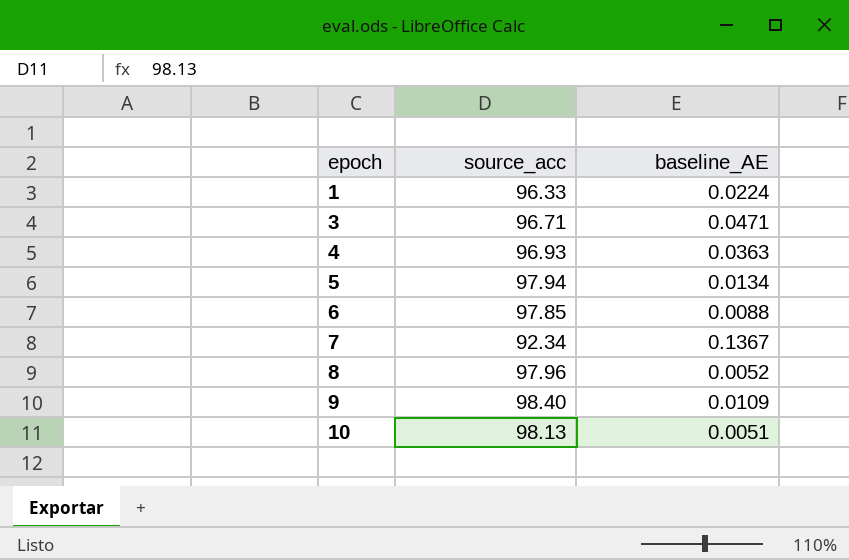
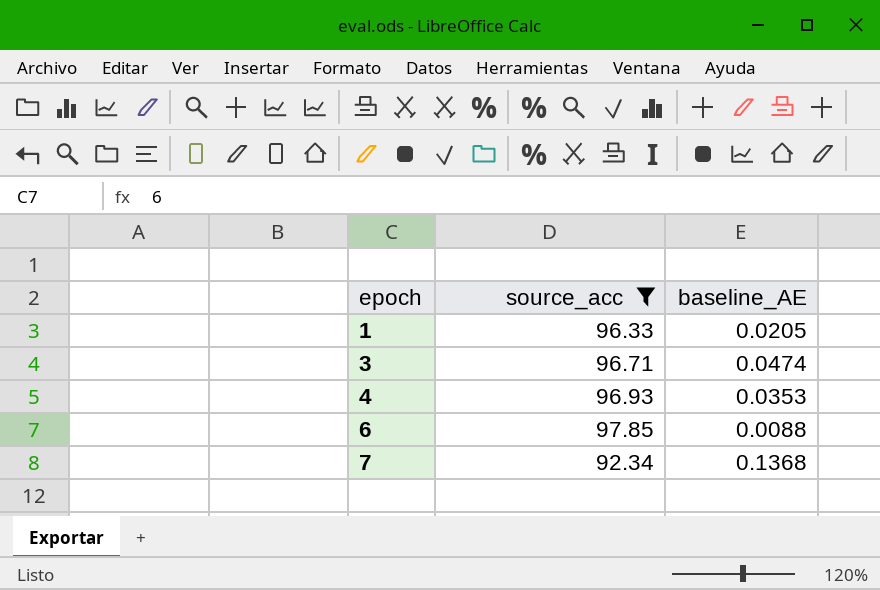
filter: none -> source_acc <= 97.85
1 | baseline_AE: 0.0224 -> 0.0205
3 | baseline_AE: 0.0471 -> 0.0474
4 | baseline_AE: 0.0363 -> 0.0353
7 | baseline_AE: 0.1367 -> 0.1368

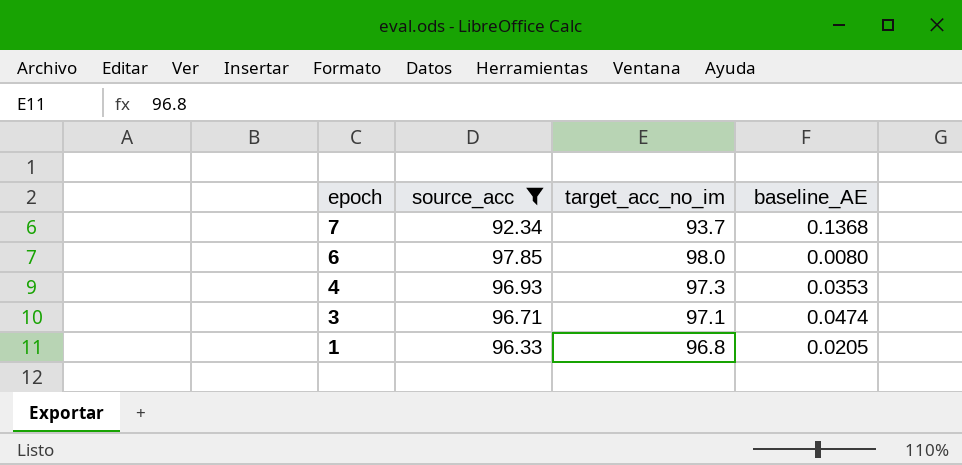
row order: epoch ascending -> epoch descending
column target_acc_no_im | position: none -> 3
6 | baseline_AE: 0.0088 -> 0.0080

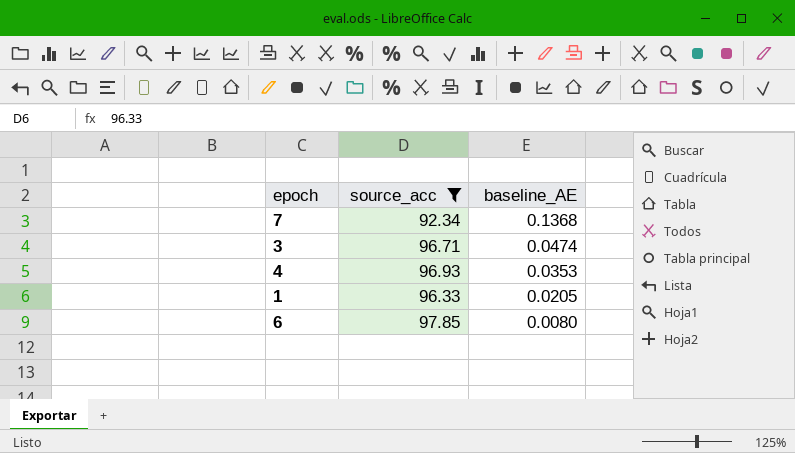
row order: epoch descending -> baseline_AE descending
column target_acc_no_im | position: 3 -> none

